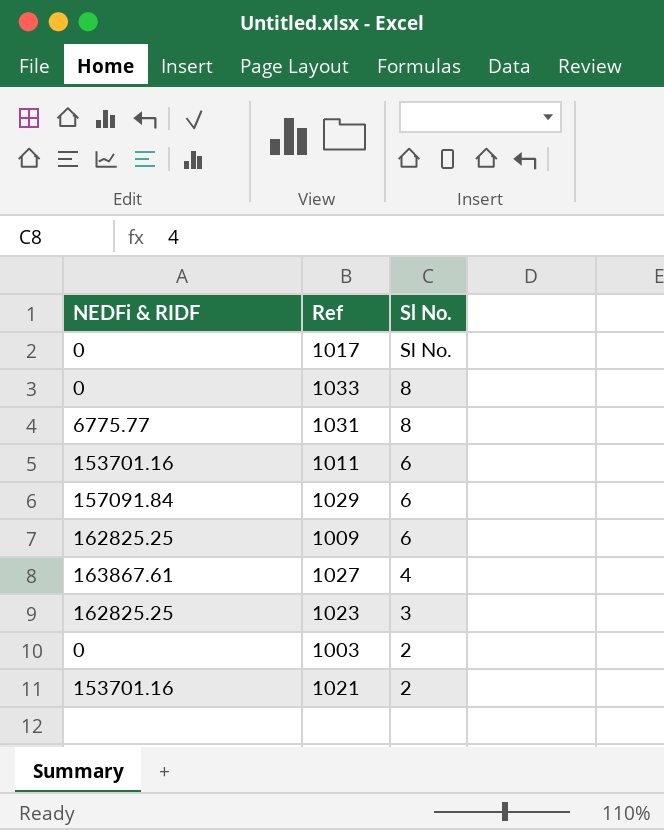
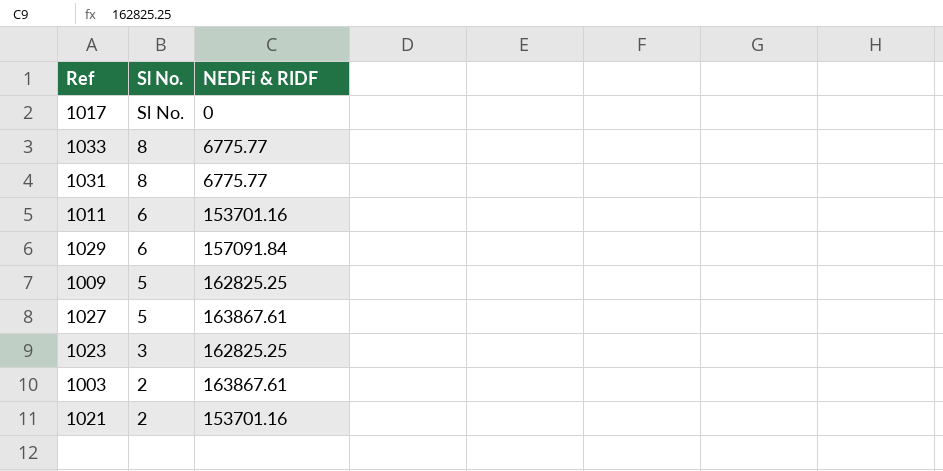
column NEDFi & RIDF | position: 1 -> 3
1033 | NEDFi & RIDF: 0 -> 6775.77
1009 | Sl No.: 6 -> 5
1027 | Sl No.: 4 -> 5
1003 | NEDFi & RIDF: 0 -> 163867.61

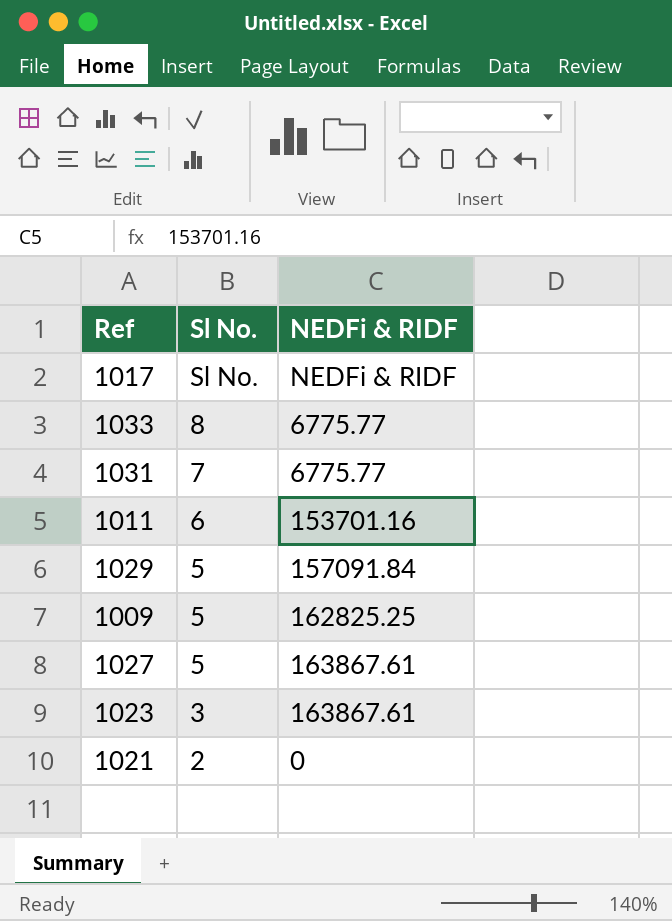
row 1003: 2 | 163867.61 -> none
1017 | NEDFi & RIDF: 0 -> NEDFi & RIDF
1031 | Sl No.: 8 -> 7
1029 | Sl No.: 6 -> 5
1023 | NEDFi & RIDF: 162825.25 -> 163867.61
1021 | NEDFi & RIDF: 153701.16 -> 0

